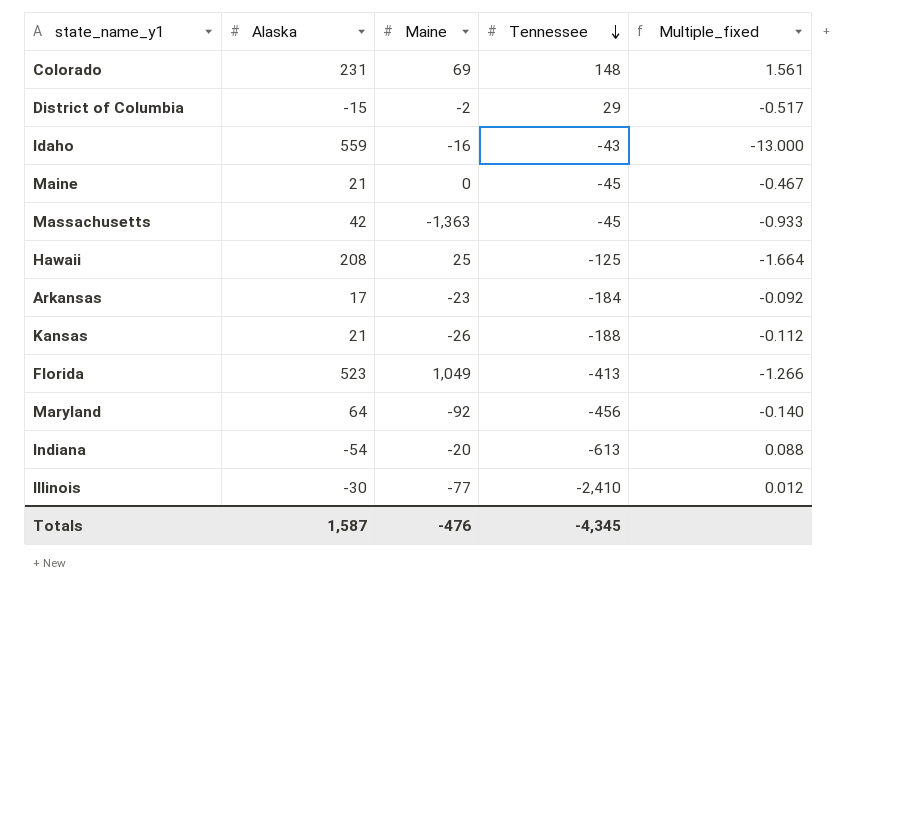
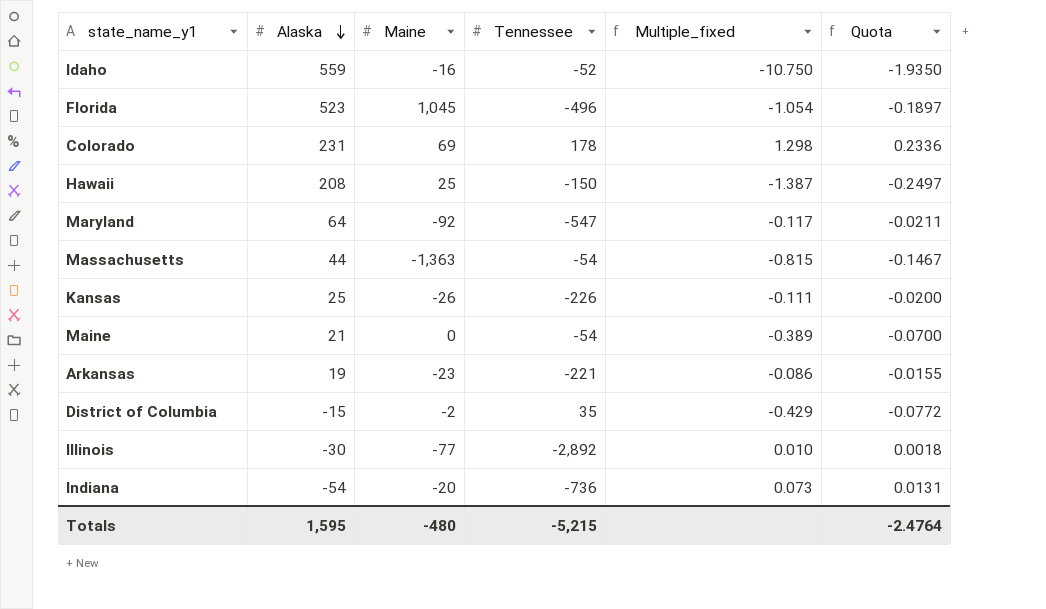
row order: Tennessee descending -> Alaska descending
column Quota | formula: none -> [Multiple_fixed] * 0.18
Idaho | Tennessee: -43 -> -52
Idaho | Multiple_fixed: -13.000 -> -10.750
Florida | Maine: 1,049 -> 1,045
Florida | Tennessee: -413 -> -496
Florida | Multiple_fixed: -1.266 -> -1.054
Colorado | Tennessee: 148 -> 178
Colorado | Multiple_fixed: 1.561 -> 1.298
Hawaii | Tennessee: -125 -> -150
Hawaii | Multiple_fixed: -1.664 -> -1.387
Maryland | Tennessee: -456 -> -547
Maryland | Multiple_fixed: -0.140 -> -0.117
Massachusetts | Alaska: 42 -> 44
Massachusetts | Tennessee: -45 -> -54
Massachusetts | Multiple_fixed: -0.933 -> -0.815
Kansas | Alaska: 21 -> 25
Kansas | Tennessee: -188 -> -226
Kansas | Multiple_fixed: -0.112 -> -0.111
Maine | Tennessee: -45 -> -54
Maine | Multiple_fixed: -0.467 -> -0.389
Arkansas | Alaska: 17 -> 19
Arkansas | Tennessee: -184 -> -221
Arkansas | Multiple_fixed: -0.092 -> -0.086
District of Columbia | Tennessee: 29 -> 35
District of Columbia | Multiple_fixed: -0.517 -> -0.429
Illinois | Tennessee: -2,410 -> -2,892
Illinois | Multiple_fixed: 0.012 -> 0.010
Indiana | Tennessee: -613 -> -736
Indiana | Multiple_fixed: 0.088 -> 0.073
Totals | Alaska: 1,587 -> 1,595
Totals | Maine: -476 -> -480
Totals | Tennessee: -4,345 -> -5,215

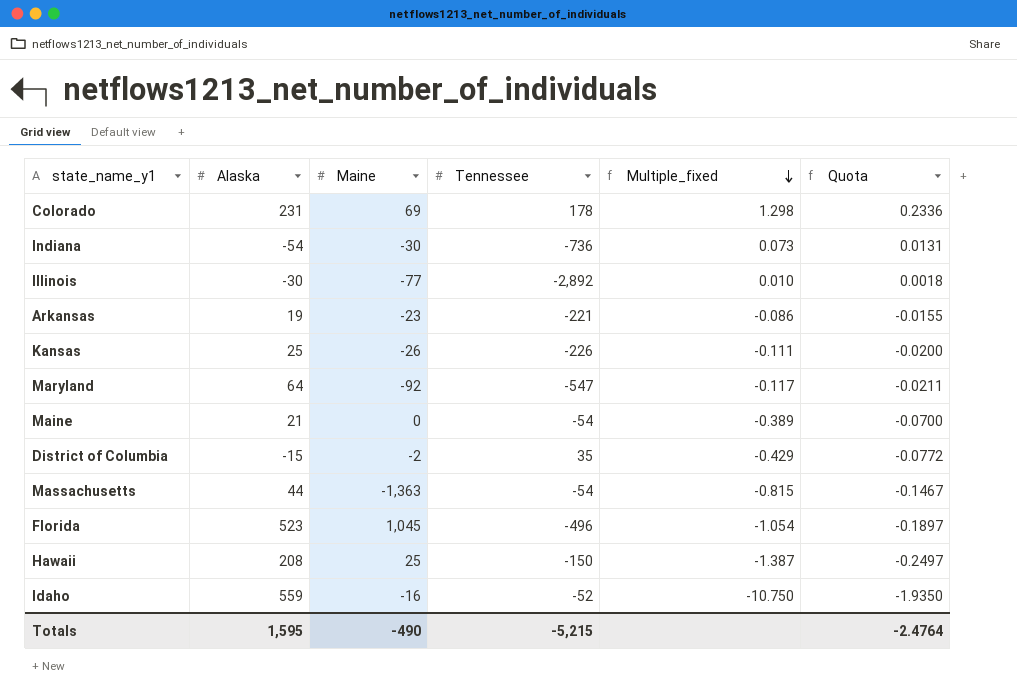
row order: Alaska descending -> Multiple_fixed descending
Indiana | Maine: -20 -> -30
Totals | Maine: -480 -> -490

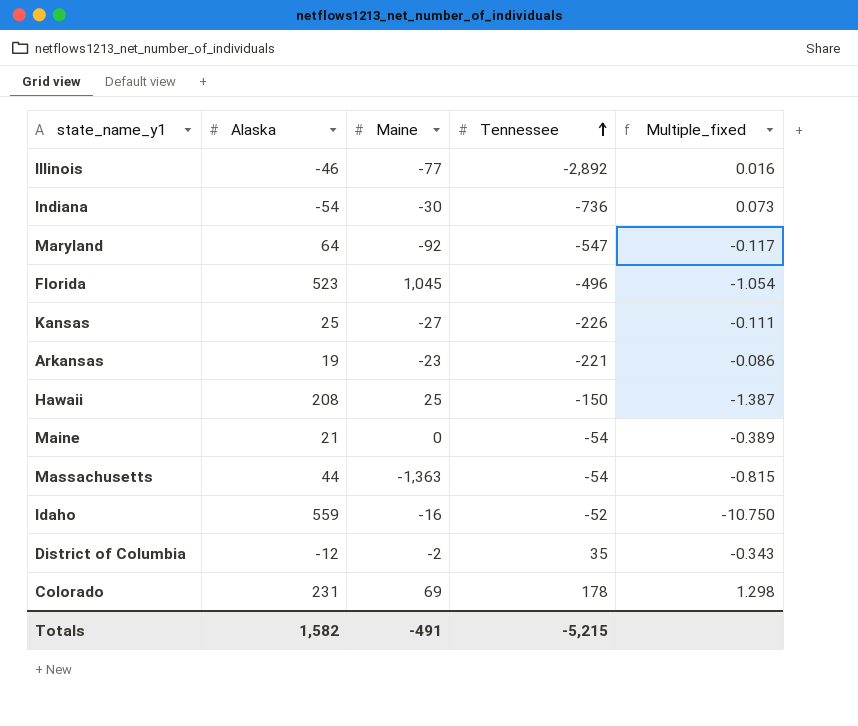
row order: Multiple_fixed descending -> Tennessee ascending
column Quota | formula: [Multiple_fixed] * 0.18 -> none
Illinois | Alaska: -30 -> -46
Illinois | Multiple_fixed: 0.010 -> 0.016
Kansas | Maine: -26 -> -27
District of Columbia | Alaska: -15 -> -12
District of Columbia | Multiple_fixed: -0.429 -> -0.343
Totals | Alaska: 1,595 -> 1,582
Totals | Maine: -490 -> -491

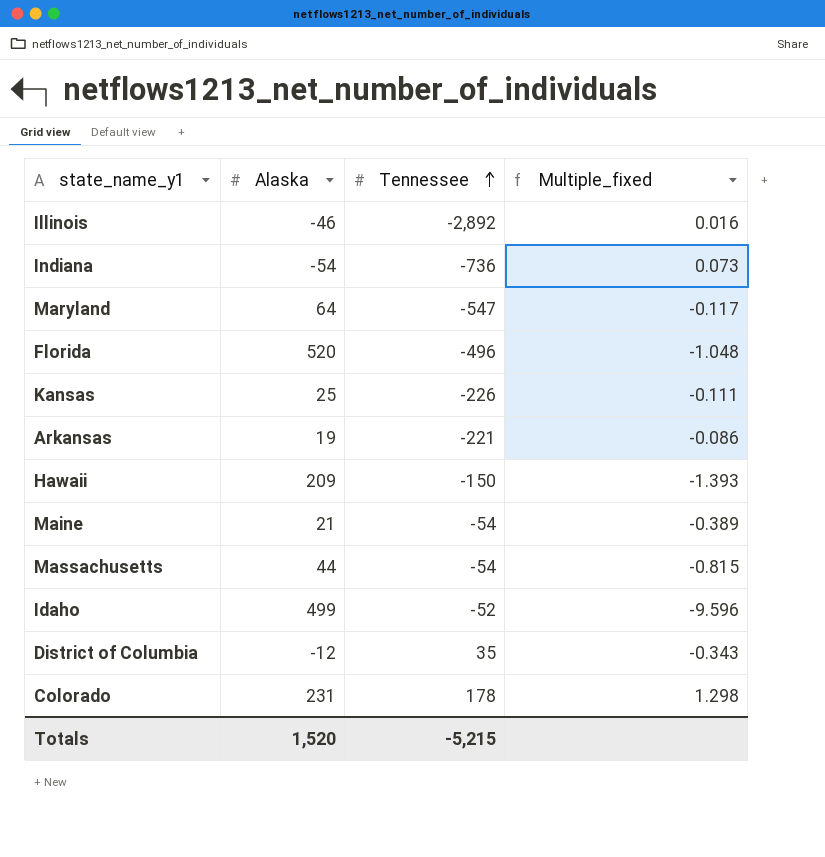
column Maine | position: 3 -> none
Florida | Alaska: 523 -> 520
Florida | Multiple_fixed: -1.054 -> -1.048
Hawaii | Alaska: 208 -> 209
Hawaii | Multiple_fixed: -1.387 -> -1.393
Idaho | Alaska: 559 -> 499
Idaho | Multiple_fixed: -10.750 -> -9.596
Totals | Alaska: 1,582 -> 1,520

